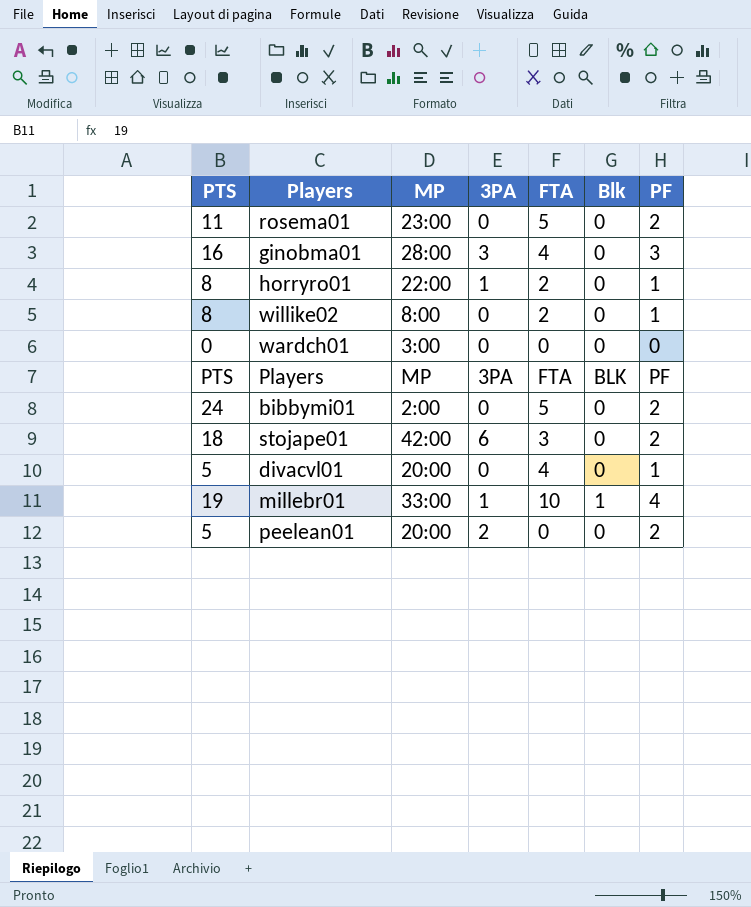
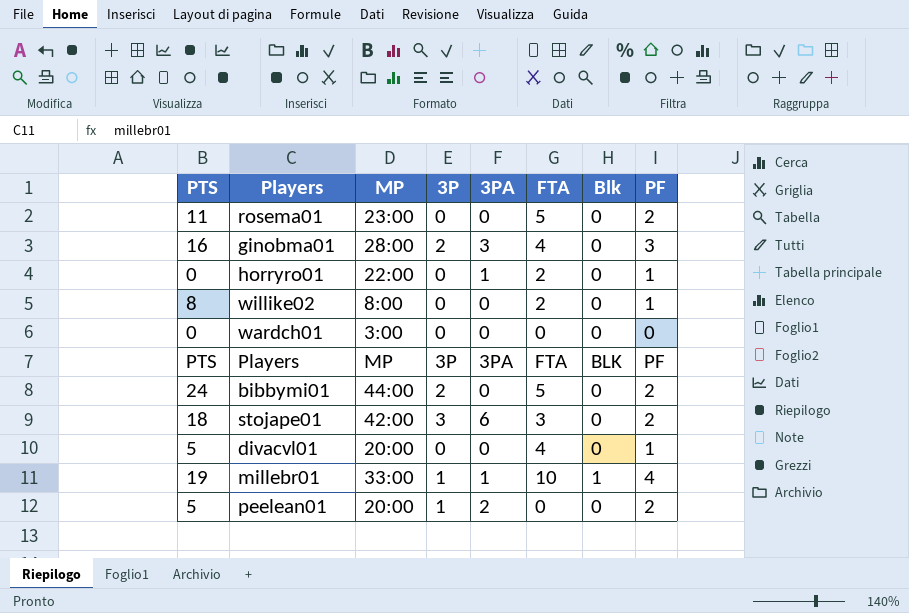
column 3P | position: none -> 4
horryro01 | PTS: 8 -> 0
bibbymi01 | MP: 2:00 -> 44:00

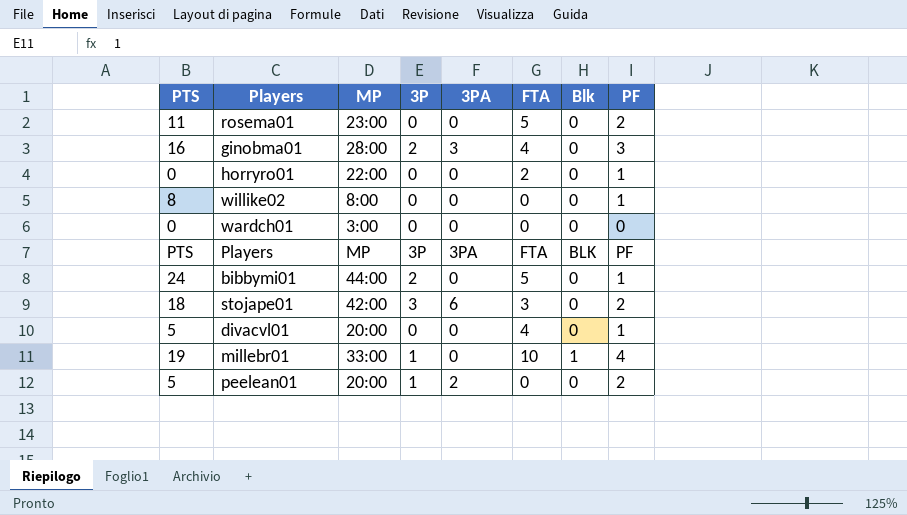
horryro01 | 3PA: 1 -> 0
willike02 | FTA: 2 -> 0
bibbymi01 | PF: 2 -> 1
millebr01 | 3PA: 1 -> 0

